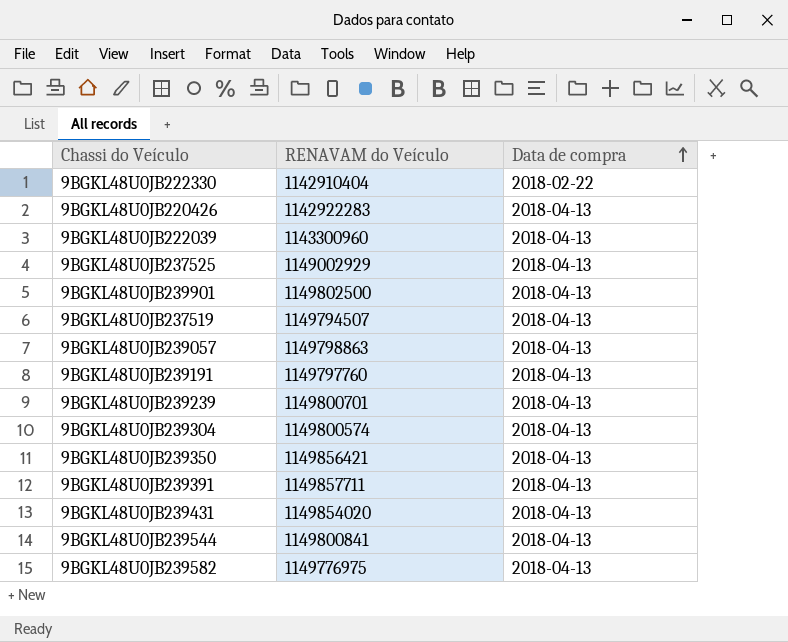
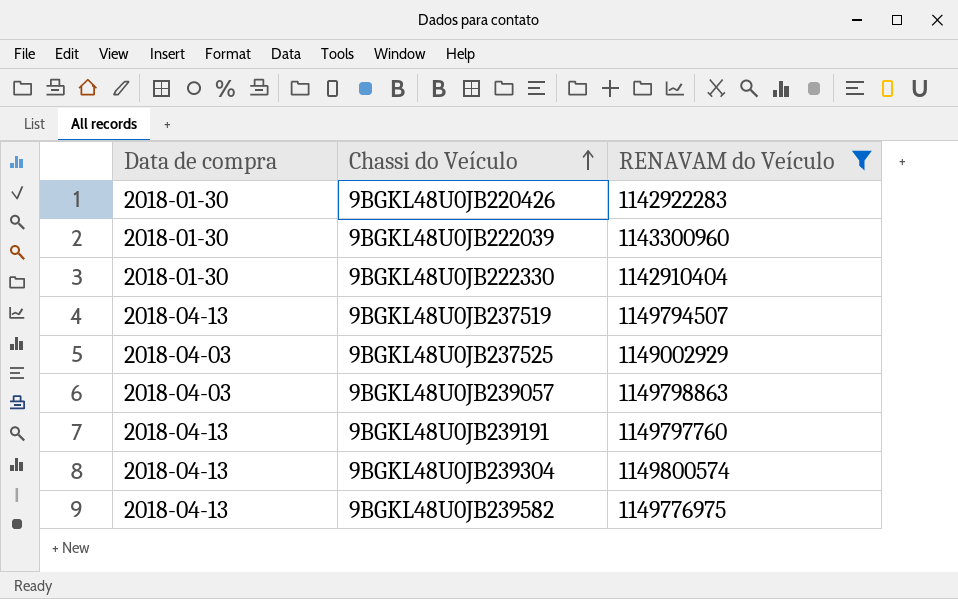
filter: none -> RENAVAM do Veículo <= 1149800574
row order: Data de compra ascending -> Chassi do Veículo ascending
column Data de compra | position: 3 -> 1
9BGKL48U0JB220426 | Data de compra: 2018-04-13 -> 2018-01-30
9BGKL48U0JB222039 | Data de compra: 2018-04-13 -> 2018-01-30
9BGKL48U0JB222330 | Data de compra: 2018-02-22 -> 2018-01-30
9BGKL48U0JB237525 | Data de compra: 2018-04-13 -> 2018-04-03
9BGKL48U0JB239057 | Data de compra: 2018-04-13 -> 2018-04-03

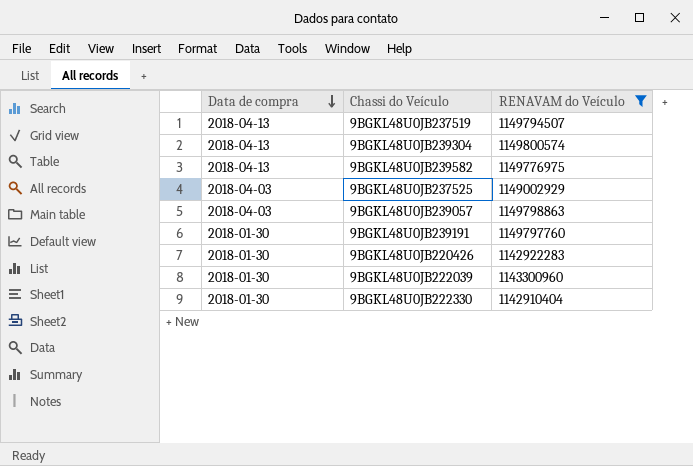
row order: Chassi do Veículo ascending -> Data de compra descending
9BGKL48U0JB239191 | Data de compra: 2018-04-13 -> 2018-01-30

